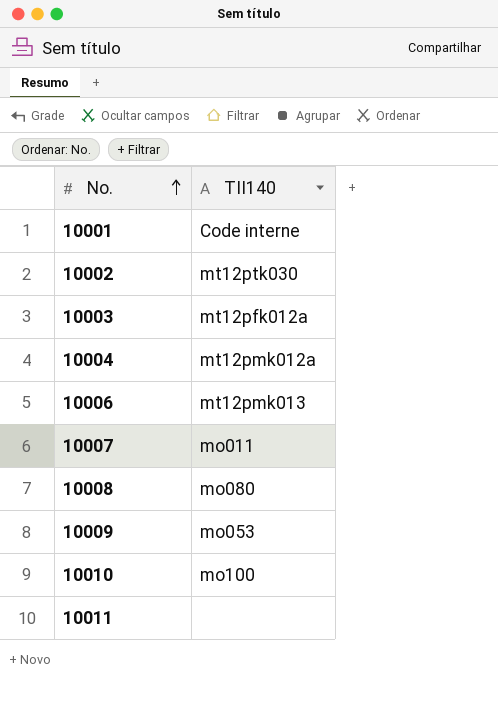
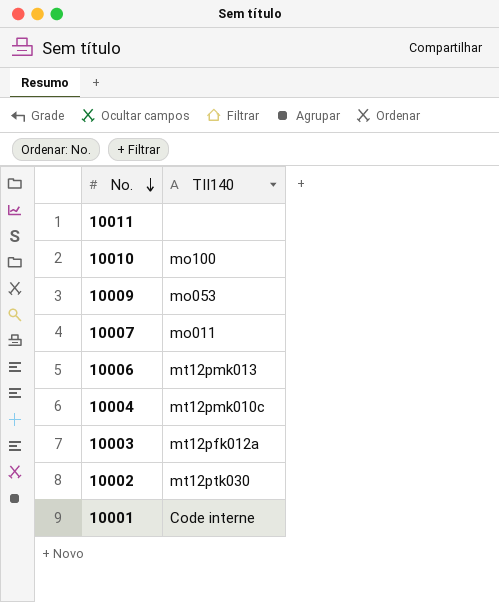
row order: No. ascending -> No. descending
row 10008: mo080 -> none
10004 | TII140: mt12pmk012a -> mt12pmk010c

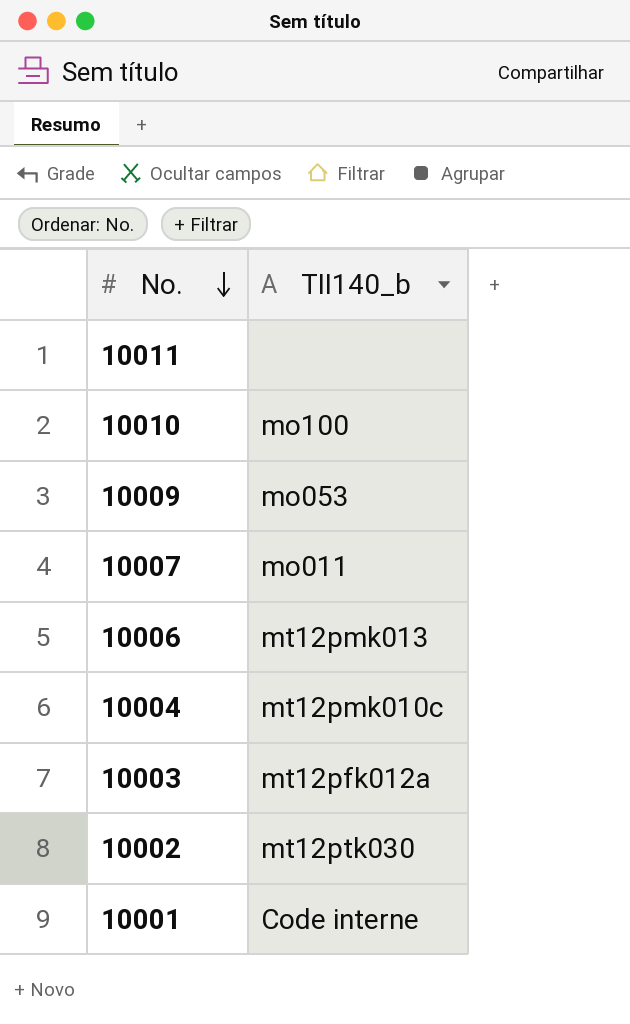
column name: TII140 -> TII140_b

